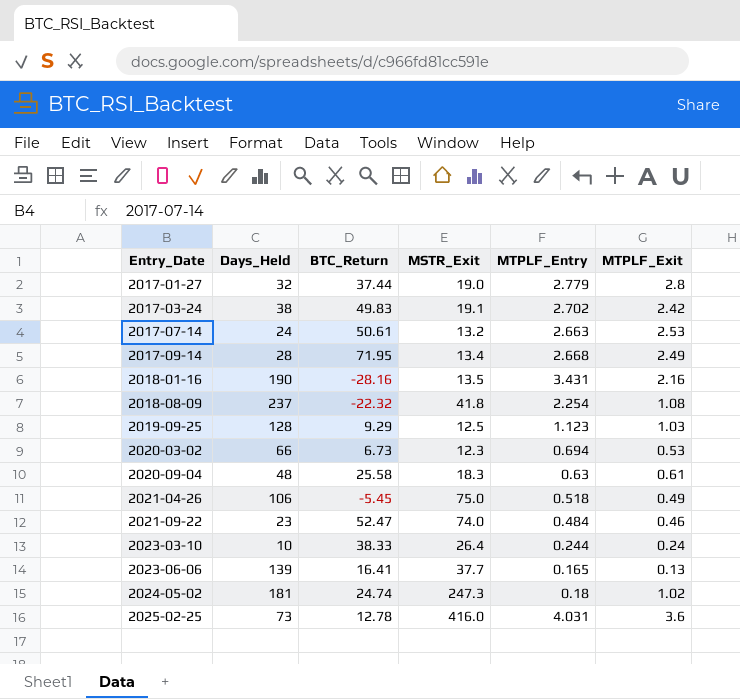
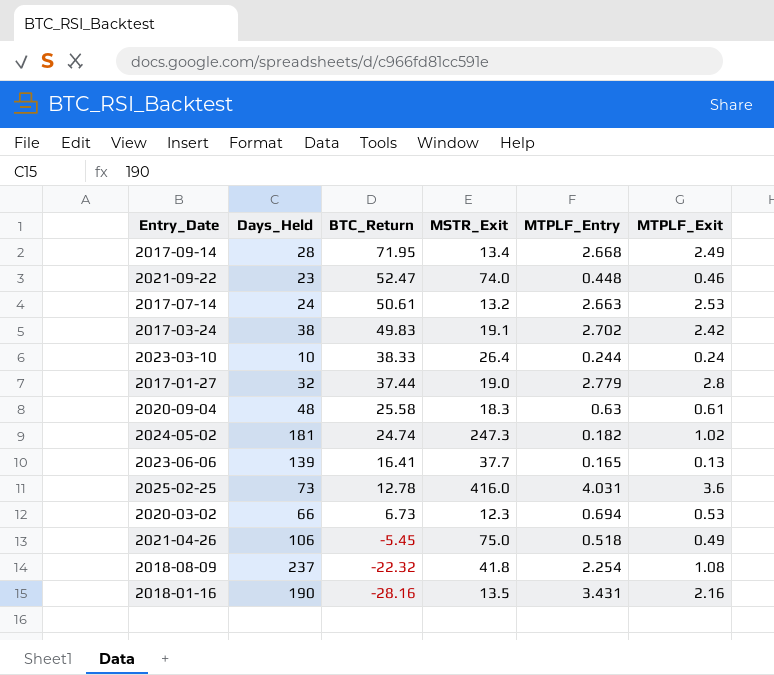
row order: Entry_Date ascending -> BTC_Return descending
row 2019-09-25: 128 | 9.29 | 12.5 | 1.123 | 1.03 -> none
2021-09-22 | MTPLF_Entry: 0.484 -> 0.448
2024-05-02 | MTPLF_Entry: 0.18 -> 0.182

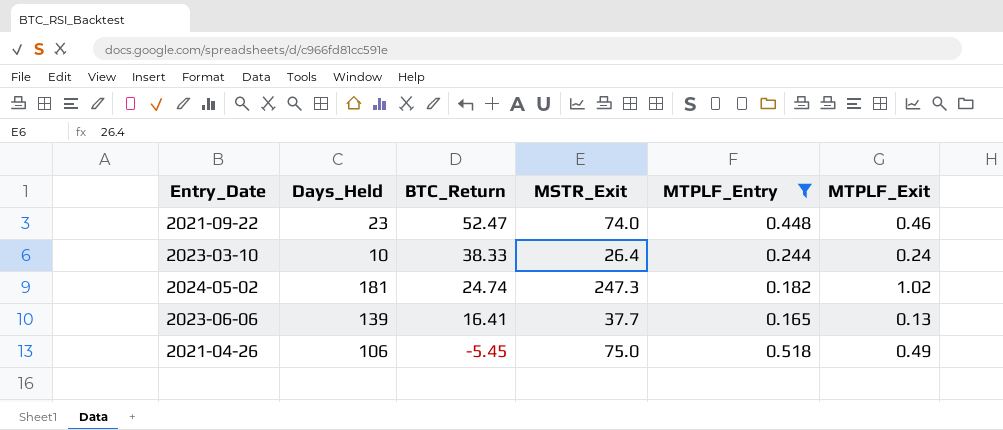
filter: none -> MTPLF_Entry <= 0.518

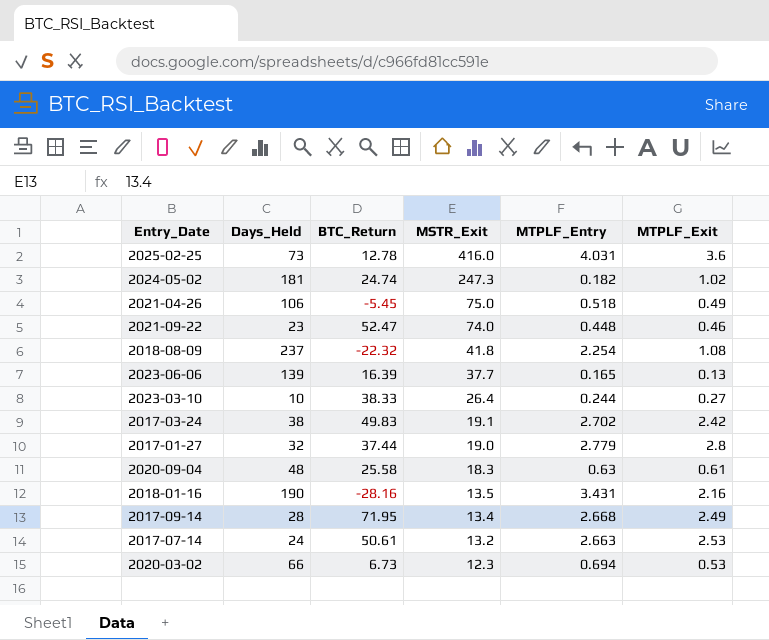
filter: MTPLF_Entry <= 0.518 -> none
row order: BTC_Return descending -> MSTR_Exit descending
2023-06-06 | BTC_Return: 16.41 -> 16.39
2023-03-10 | MTPLF_Exit: 0.24 -> 0.27

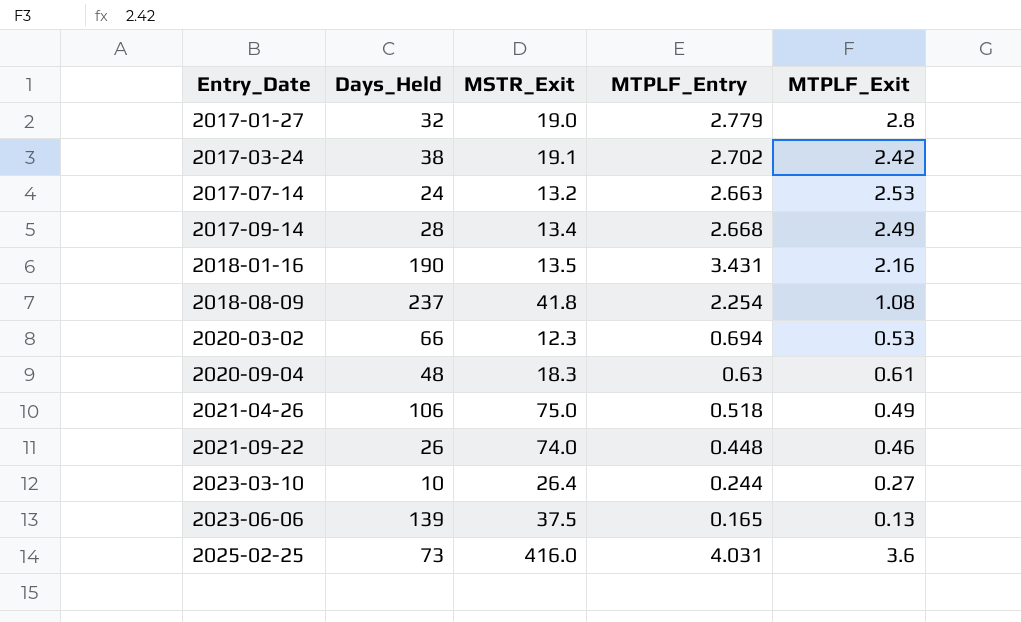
row order: MSTR_Exit descending -> Entry_Date ascending
column BTC_Return | position: 3 -> none
row 2024-05-02: 181 | 24.74 | 247.3 | 0.182 | 1.02 -> none
2021-09-22 | Days_Held: 23 -> 26
2023-06-06 | MSTR_Exit: 37.7 -> 37.5

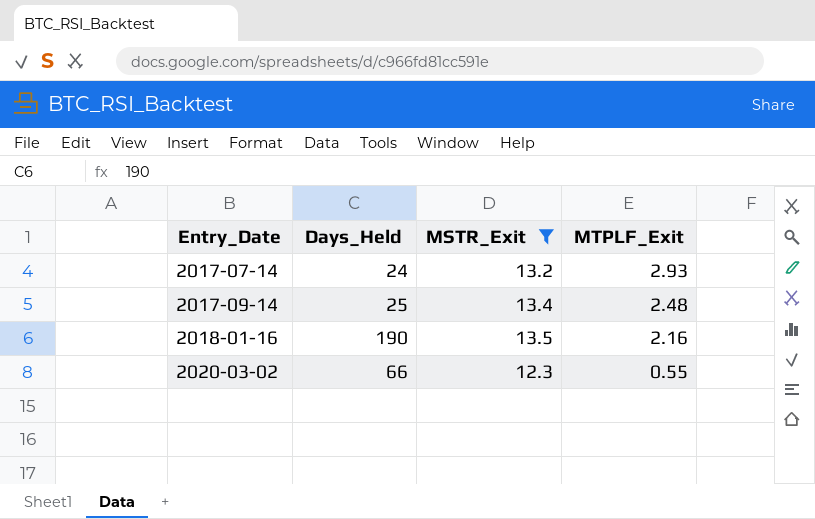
filter: none -> MSTR_Exit <= 13.5
column MTPLF_Entry | position: 4 -> none
2017-07-14 | MTPLF_Exit: 2.53 -> 2.93
2017-09-14 | Days_Held: 28 -> 25
2017-09-14 | MTPLF_Exit: 2.49 -> 2.48
2020-03-02 | MTPLF_Exit: 0.53 -> 0.55

